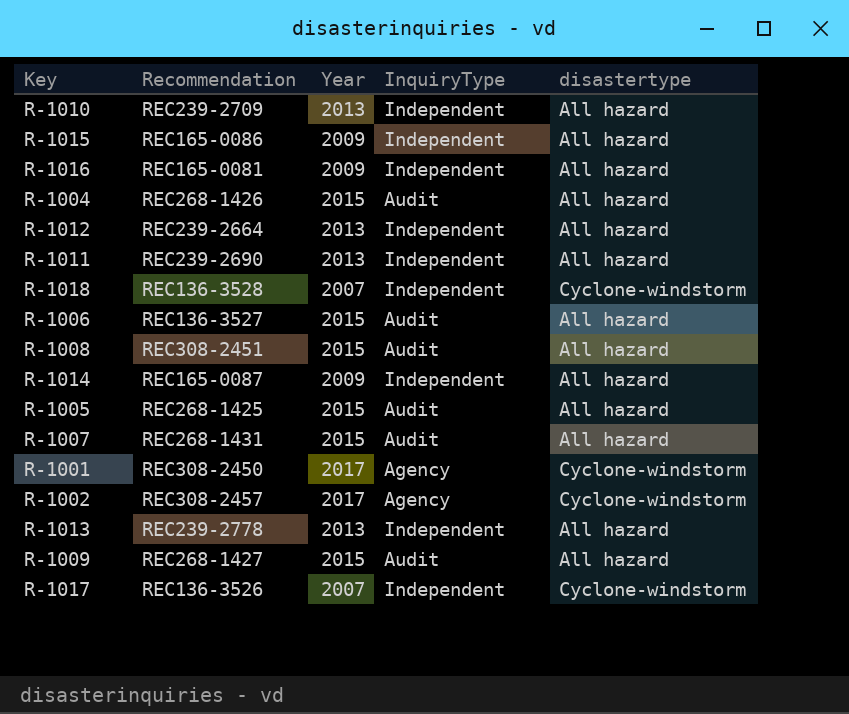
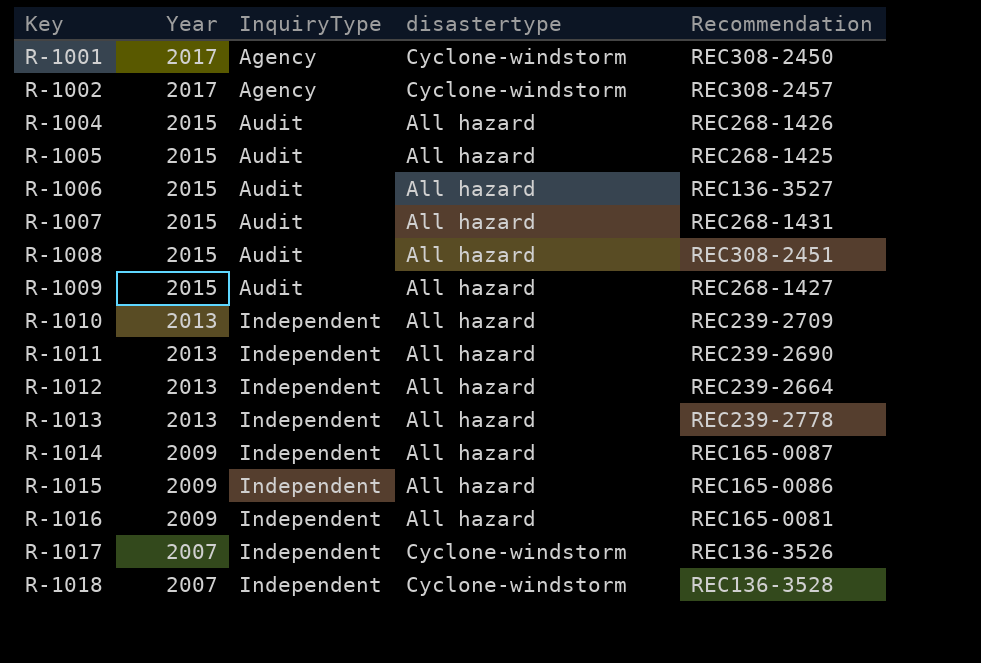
row order: none -> Key ascending
column Recommendation | position: 2 -> 5

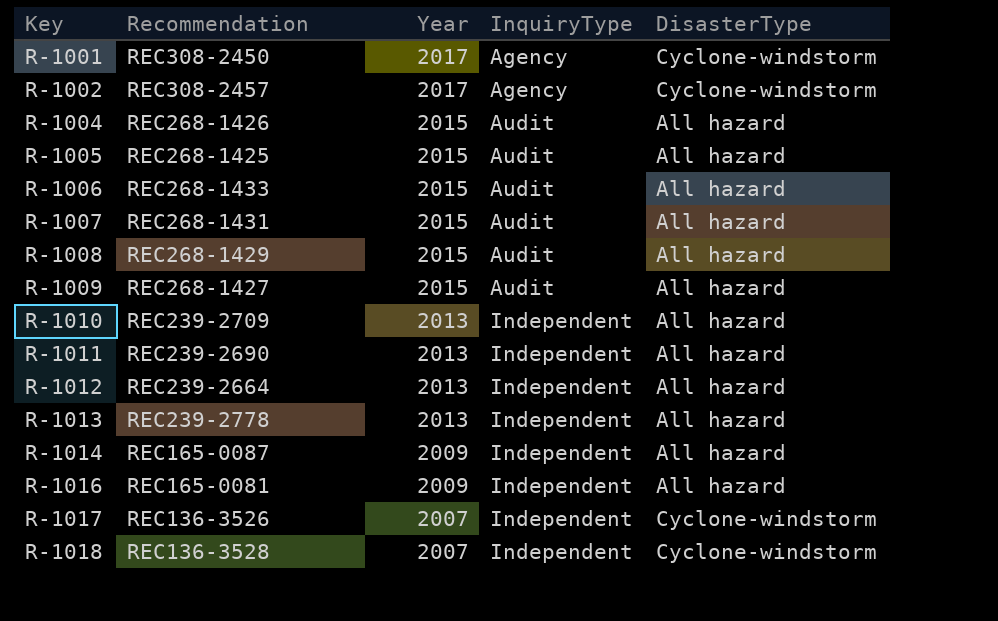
column Recommendation | position: 5 -> 2
column name: disastertype -> DisasterType
row R-1015: 2009 | Independent | All hazard | REC165-0086 -> none
R-1006 | Recommendation: REC136-3527 -> REC268-1433
R-1008 | Recommendation: REC308-2451 -> REC268-1429

